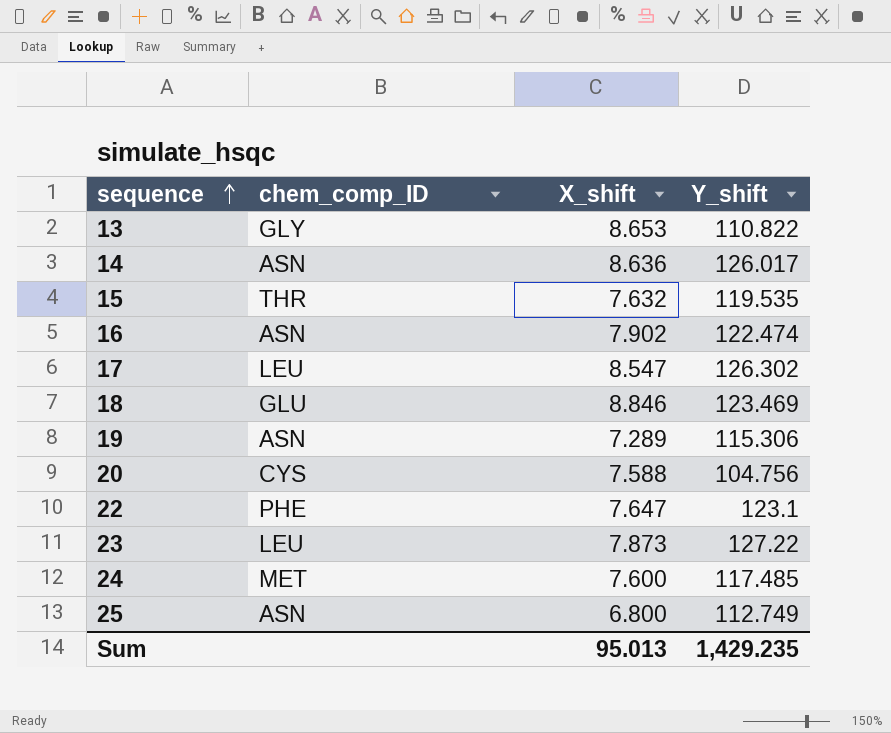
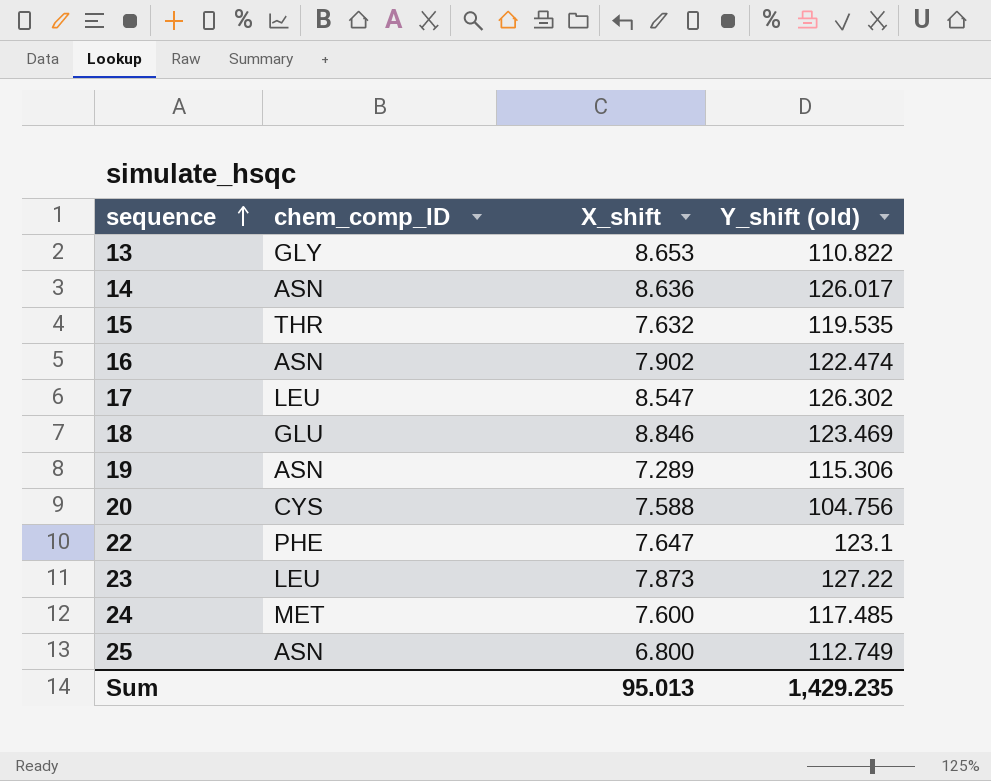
column name: Y_shift -> Y_shift (old)

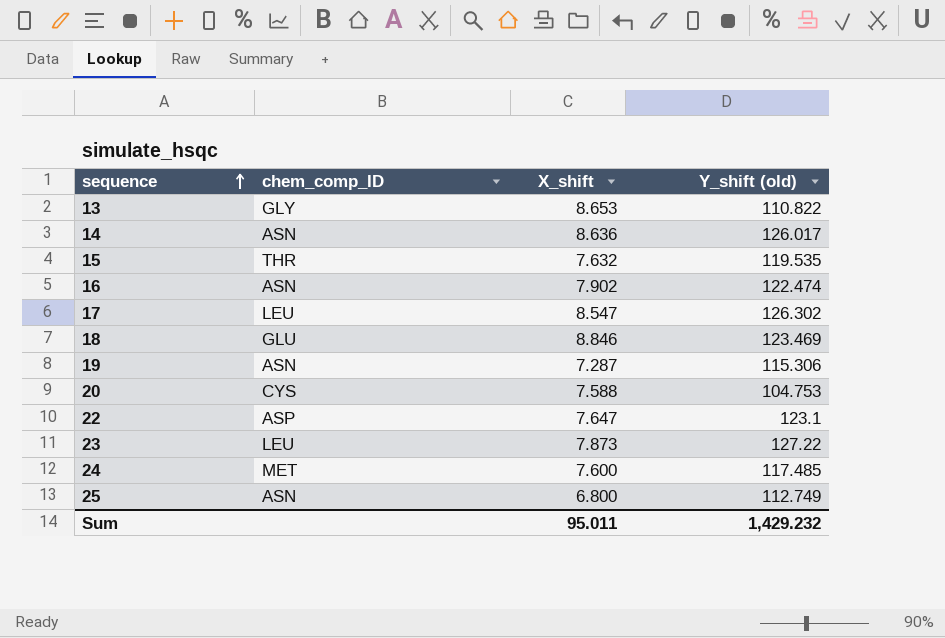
19 | X_shift: 7.289 -> 7.287
20 | Y_shift (old): 104.756 -> 104.753
22 | chem_comp_ID: PHE -> ASP
Sum | X_shift: 95.013 -> 95.011
Sum | Y_shift (old): 1,429.235 -> 1,429.232

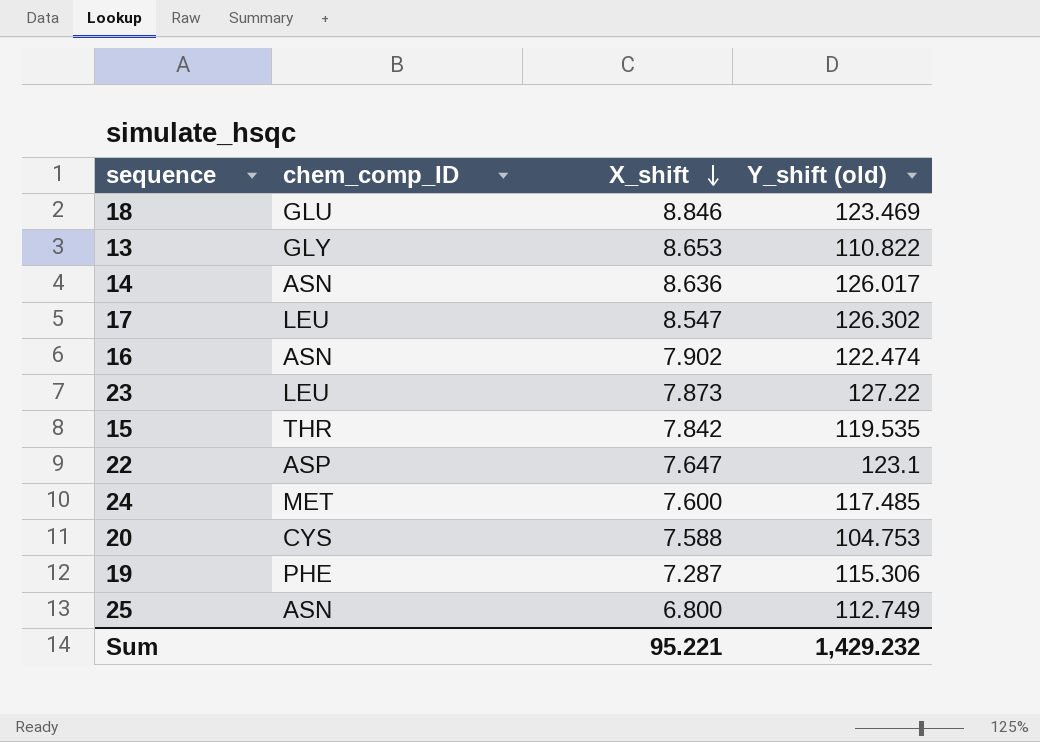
row order: sequence ascending -> X_shift descending
15 | X_shift: 7.632 -> 7.842
19 | chem_comp_ID: ASN -> PHE
Sum | X_shift: 95.011 -> 95.221

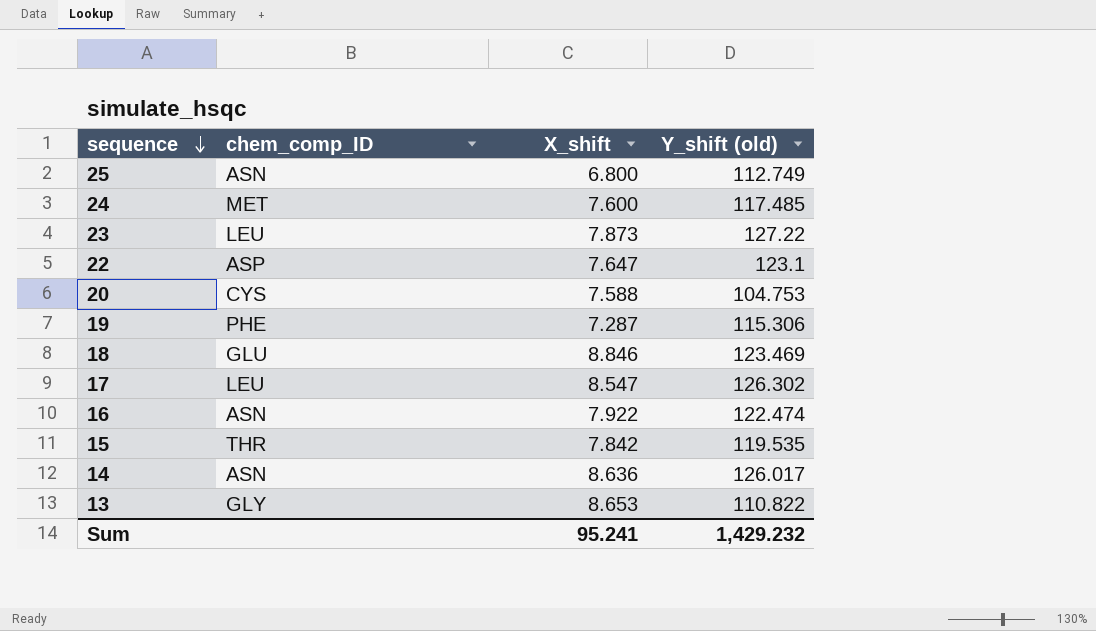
row order: X_shift descending -> sequence descending
16 | X_shift: 7.902 -> 7.922
Sum | X_shift: 95.221 -> 95.241

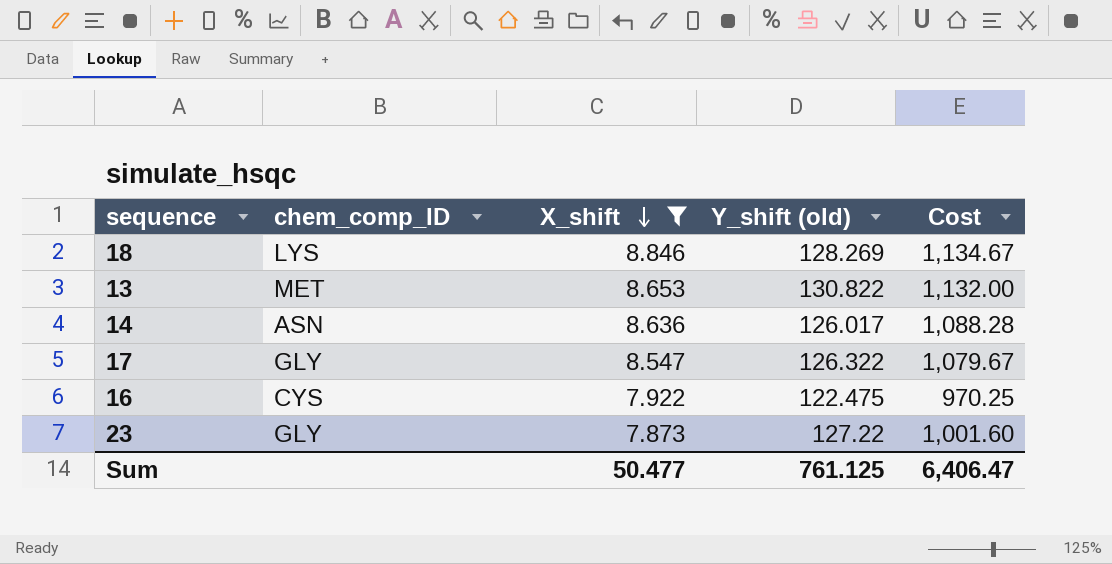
filter: none -> X_shift >= 7.873
row order: sequence descending -> X_shift descending
column Cost | formula: none -> [X_shift] * [Y_shift (old)]
18 | chem_comp_ID: GLU -> LYS
18 | Y_shift (old): 123.469 -> 128.269
13 | chem_comp_ID: GLY -> MET
13 | Y_shift (old): 110.822 -> 130.822
17 | chem_comp_ID: LEU -> GLY
17 | Y_shift (old): 126.302 -> 126.322
16 | chem_comp_ID: ASN -> CYS
16 | Y_shift (old): 122.474 -> 122.475
23 | chem_comp_ID: LEU -> GLY
Sum | X_shift: 95.241 -> 50.477
Sum | Y_shift (old): 1,429.232 -> 761.125

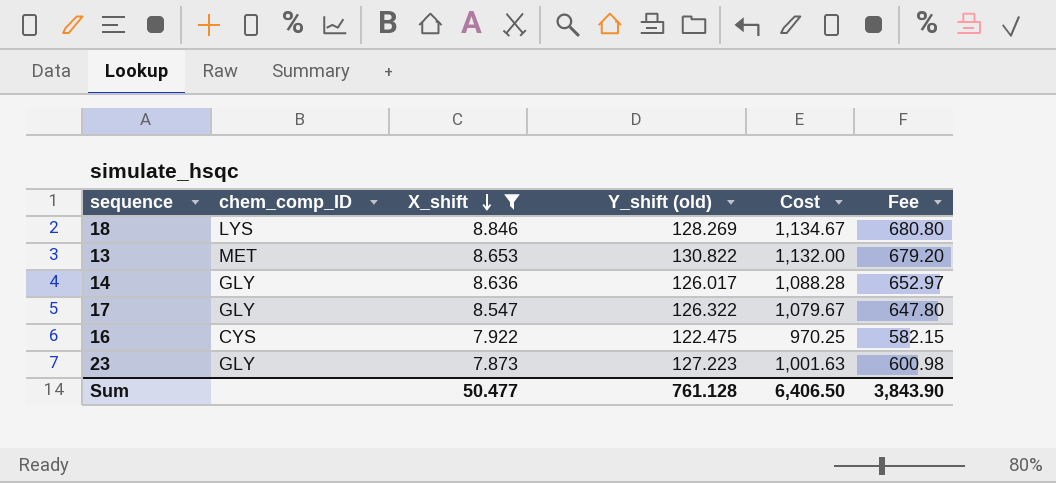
column Fee | formula: none -> [Cost] * 0.6
14 | chem_comp_ID: ASN -> GLY
23 | Y_shift (old): 127.22 -> 127.223
23 | Cost: 1,001.60 -> 1,001.63
Sum | Y_shift (old): 761.125 -> 761.128
Sum | Cost: 6,406.47 -> 6,406.50

